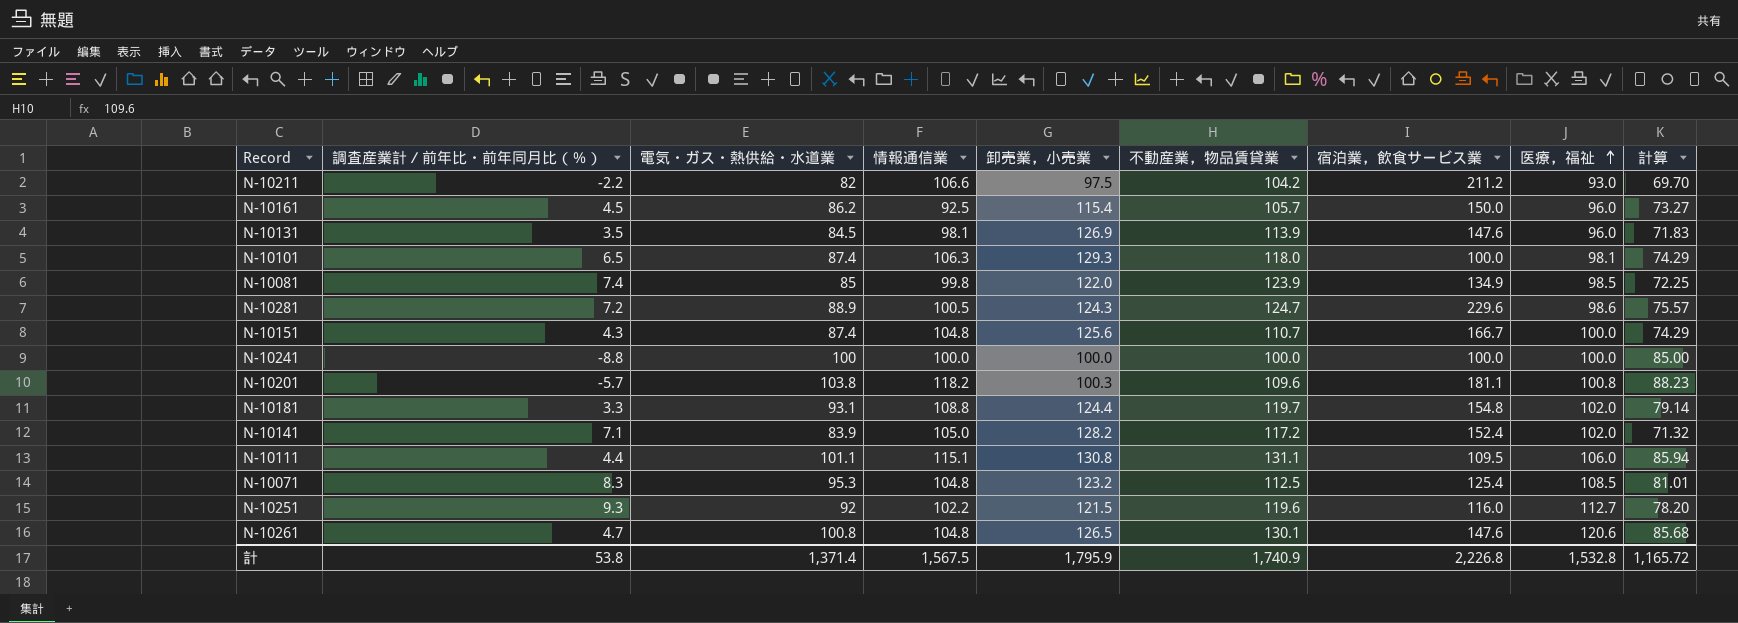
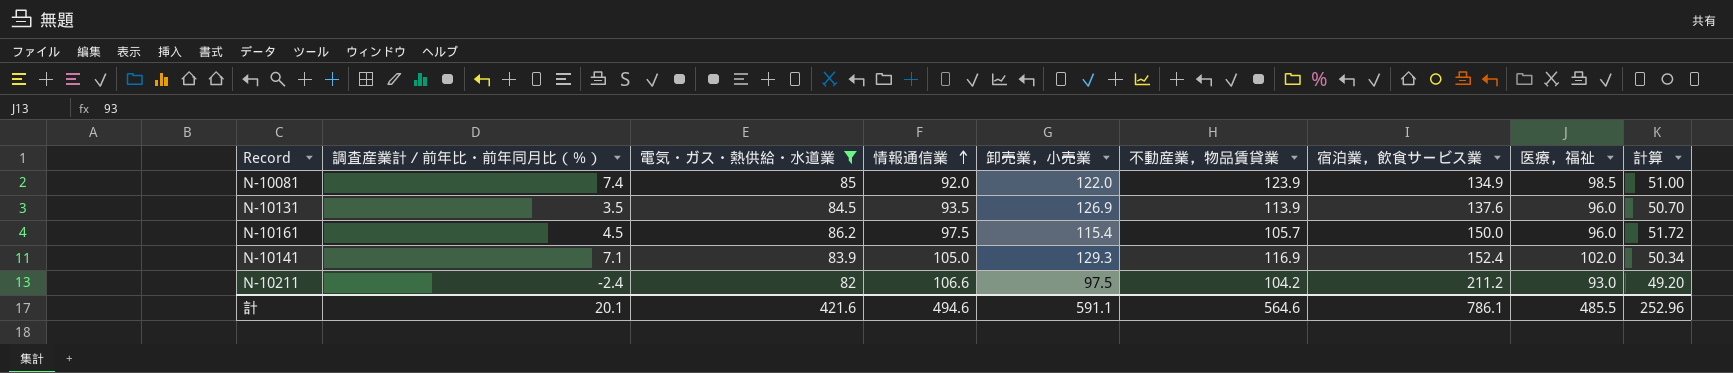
filter: none -> 電気・ガス・熱供給・水道業 <= 86.2
row order: 医療，福祉 ascending -> 情報通信業 ascending
column 計算 | formula: [電気・ガス・熱供給・水道業] * 0.85 -> [電気・ガス・熱供給・水道業] * 0.6
N-10081 | 情報通信業: 99.8 -> 92.0
N-10131 | 情報通信業: 98.1 -> 93.5
N-10131 | 宿泊業，飲食サービス業: 147.6 -> 137.6
N-10161 | 情報通信業: 92.5 -> 97.5
N-10141 | 卸売業，小売業: 128.2 -> 129.3
N-10141 | 不動産業，物品賃貸業: 117.2 -> 116.9
N-10211 | 調査産業計／前年比・前年同月比（％）: -2.2 -> -2.4
計 | 調査産業計／前年比・前年同月比（％）: 53.8 -> 20.1
計 | 電気・ガス・熱供給・水道業: 1,371.4 -> 421.6
計 | 情報通信業: 1,567.5 -> 494.6
計 | 卸売業，小売業: 1,795.9 -> 591.1
計 | 不動産業，物品賃貸業: 1,740.9 -> 564.6
計 | 宿泊業，飲食サービス業: 2,226.8 -> 786.1
計 | 医療，福祉: 1,532.8 -> 485.5
計 | 計算: 1,165.72 -> 252.96

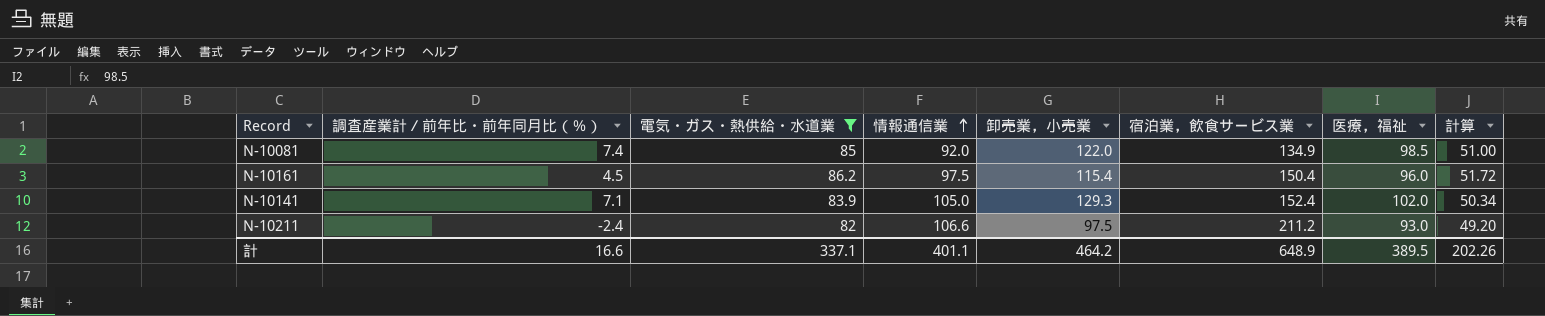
column 不動産業，物品賃貸業 | position: 6 -> none
row N-10131: 3.5 | 84.5 | 93.5 | 126.9 | 113.9 | 137.6 | 96.0 | 50.70 -> none
N-10161 | 宿泊業，飲食サービス業: 150.0 -> 150.4
計 | 調査産業計／前年比・前年同月比（％）: 20.1 -> 16.6
計 | 電気・ガス・熱供給・水道業: 421.6 -> 337.1
計 | 情報通信業: 494.6 -> 401.1
計 | 卸売業，小売業: 591.1 -> 464.2
計 | 宿泊業，飲食サービス業: 786.1 -> 648.9
計 | 医療，福祉: 485.5 -> 389.5
計 | 計算: 252.96 -> 202.26

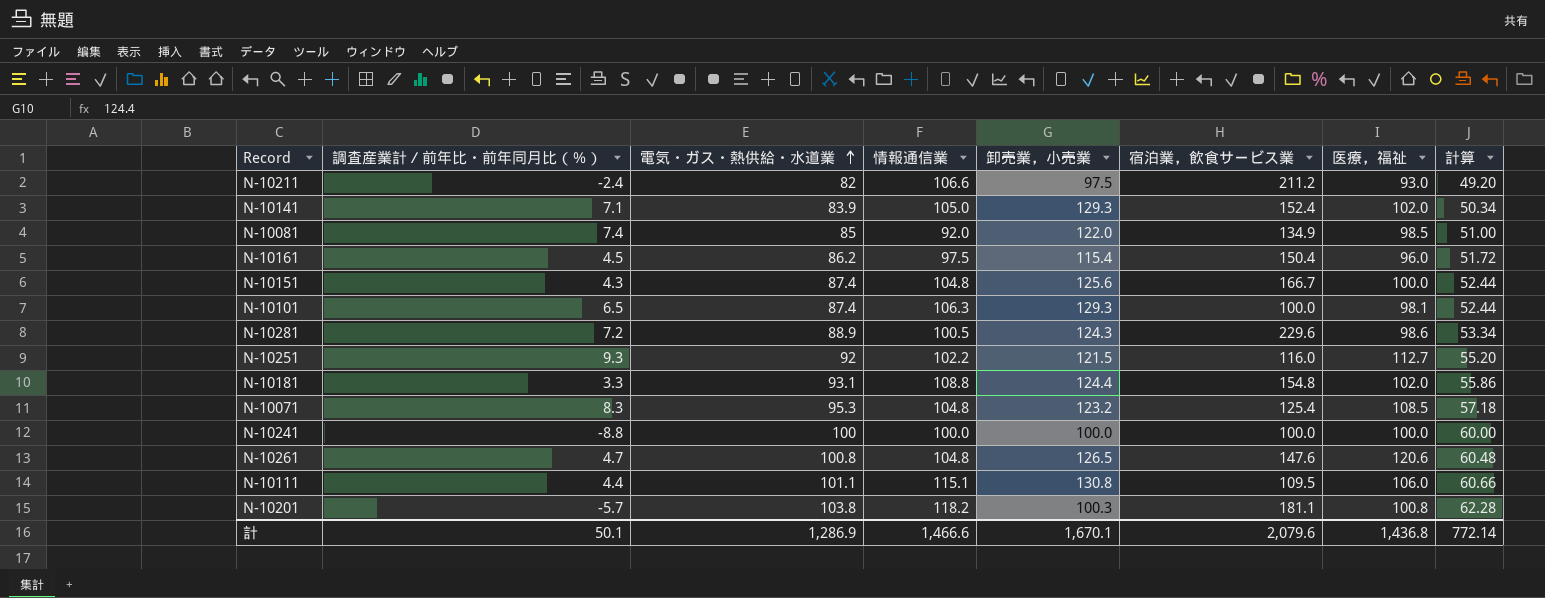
filter: 電気・ガス・熱供給・水道業 <= 86.2 -> none
row order: 情報通信業 ascending -> 電気・ガス・熱供給・水道業 ascending
計 | 調査産業計／前年比・前年同月比（％）: 16.6 -> 50.1
計 | 電気・ガス・熱供給・水道業: 337.1 -> 1,286.9
計 | 情報通信業: 401.1 -> 1,466.6
計 | 卸売業，小売業: 464.2 -> 1,670.1
計 | 宿泊業，飲食サービス業: 648.9 -> 2,079.6
計 | 医療，福祉: 389.5 -> 1,436.8
計 | 計算: 202.26 -> 772.14

